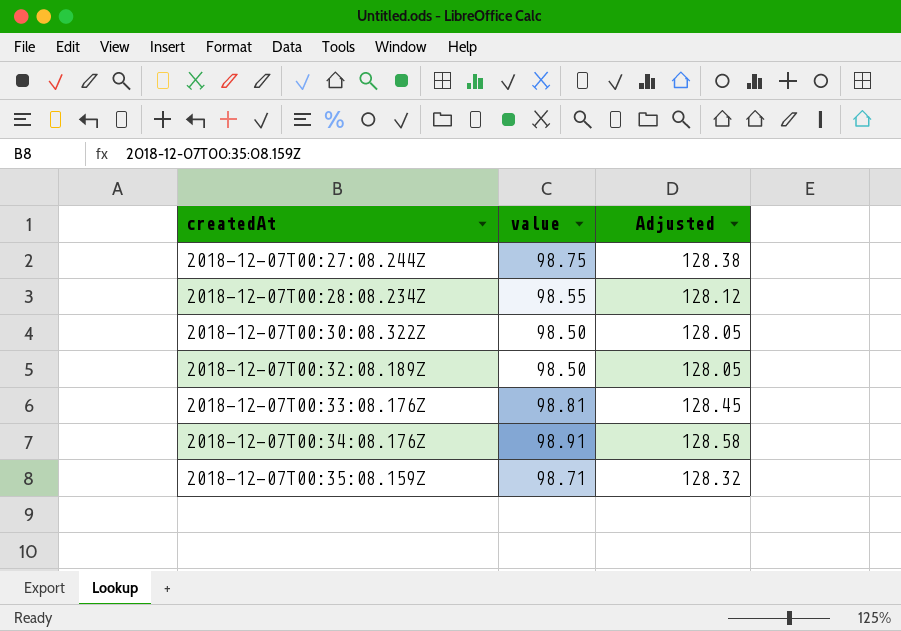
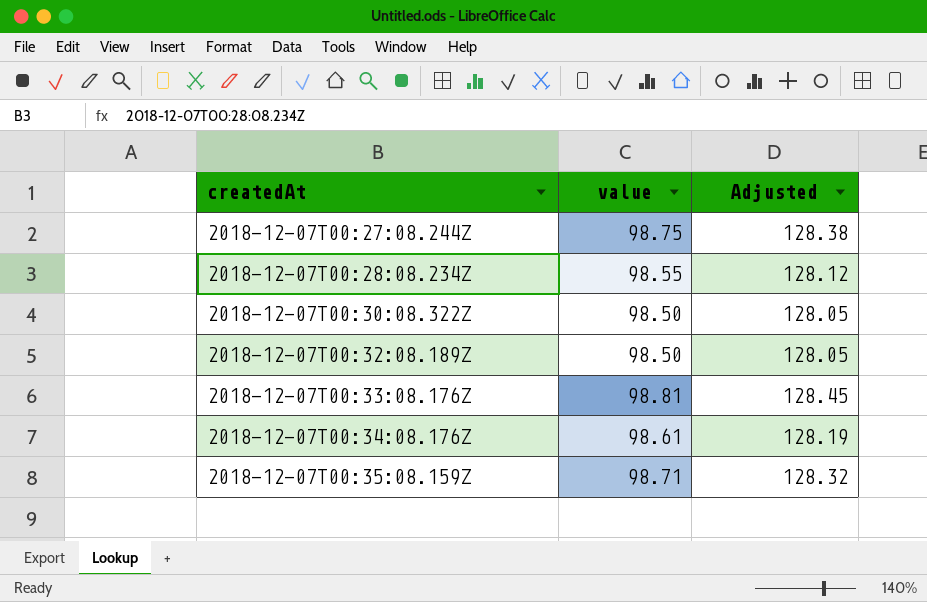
2018-12-07T00:34:08.176Z | value: 98.91 -> 98.61
2018-12-07T00:34:08.176Z | Adjusted: 128.58 -> 128.19

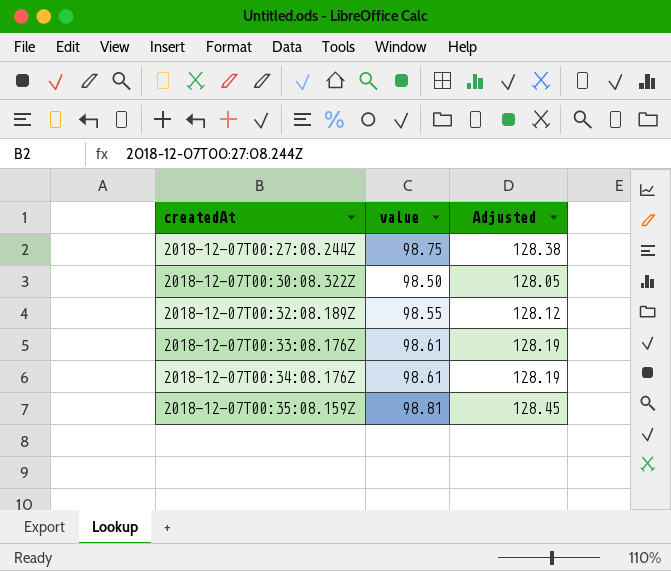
row 2018-12-07T00:28:08.234Z: 98.55 | 128.12 -> none
2018-12-07T00:32:08.189Z | value: 98.50 -> 98.55
2018-12-07T00:32:08.189Z | Adjusted: 128.05 -> 128.12
2018-12-07T00:33:08.176Z | value: 98.81 -> 98.61
2018-12-07T00:33:08.176Z | Adjusted: 128.45 -> 128.19
2018-12-07T00:35:08.159Z | value: 98.71 -> 98.81
2018-12-07T00:35:08.159Z | Adjusted: 128.32 -> 128.45

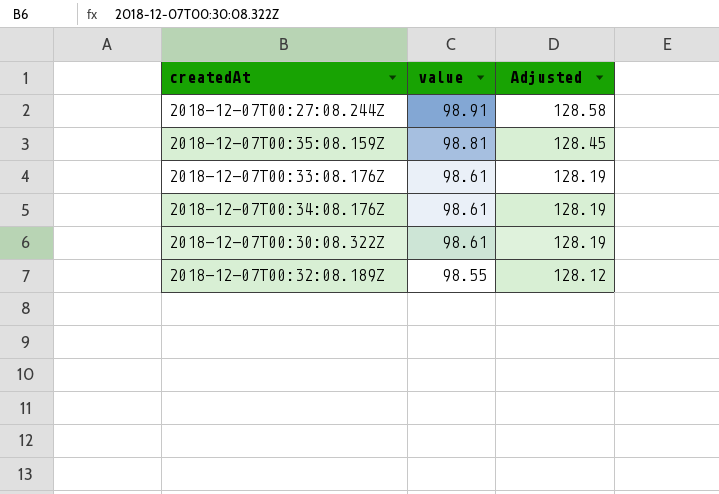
row order: createdAt ascending -> value descending
2018-12-07T00:27:08.244Z | value: 98.75 -> 98.91
2018-12-07T00:27:08.244Z | Adjusted: 128.38 -> 128.58
2018-12-07T00:30:08.322Z | value: 98.50 -> 98.61
2018-12-07T00:30:08.322Z | Adjusted: 128.05 -> 128.19

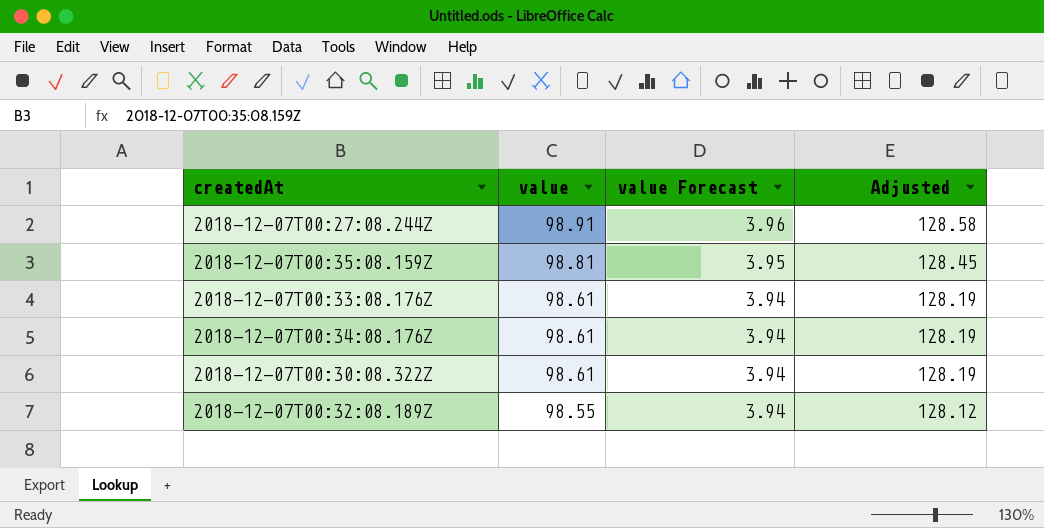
column value Forecast | formula: none -> [value] * 0.04

